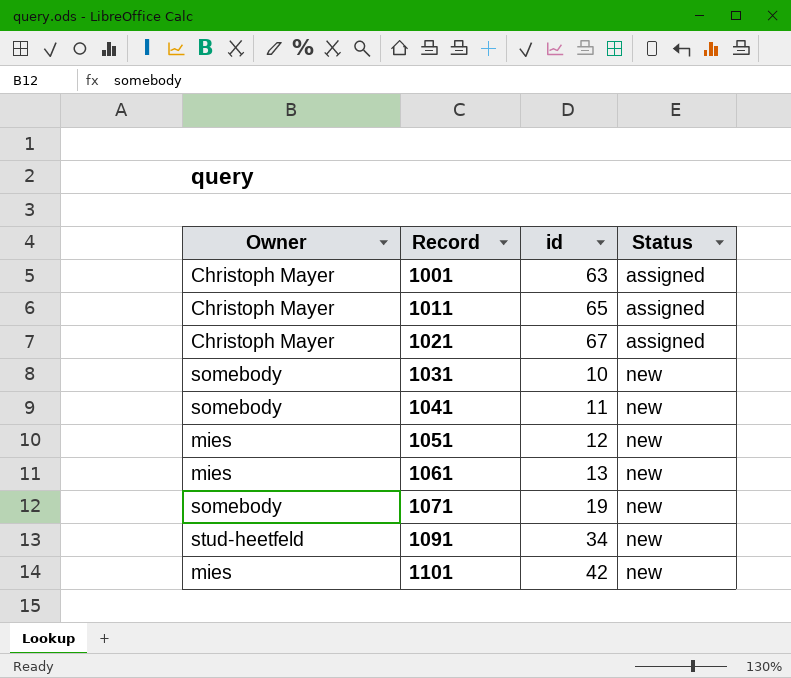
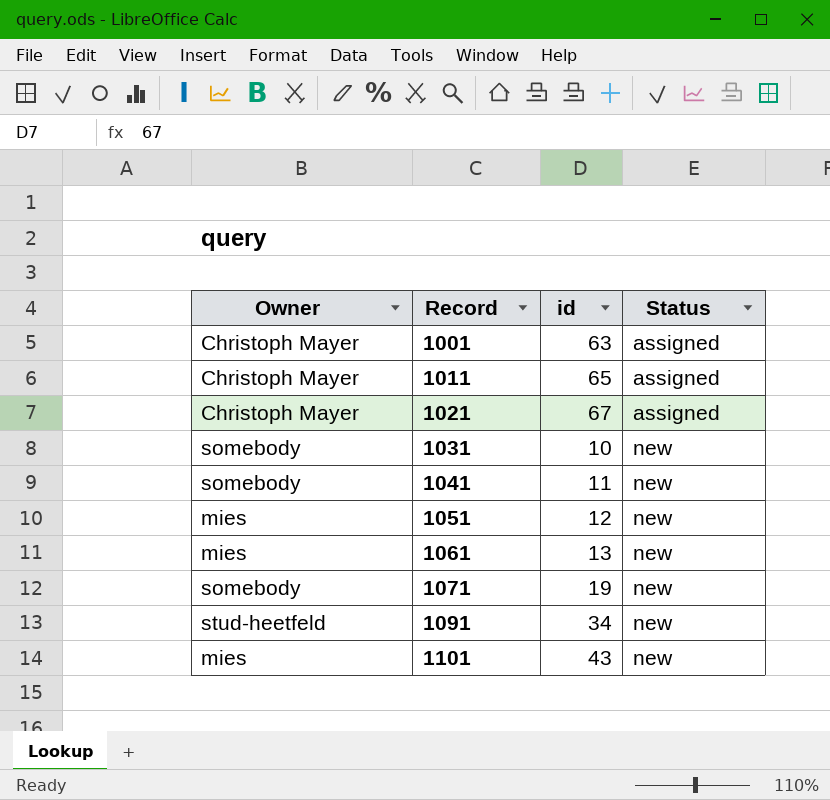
1101 | id: 42 -> 43

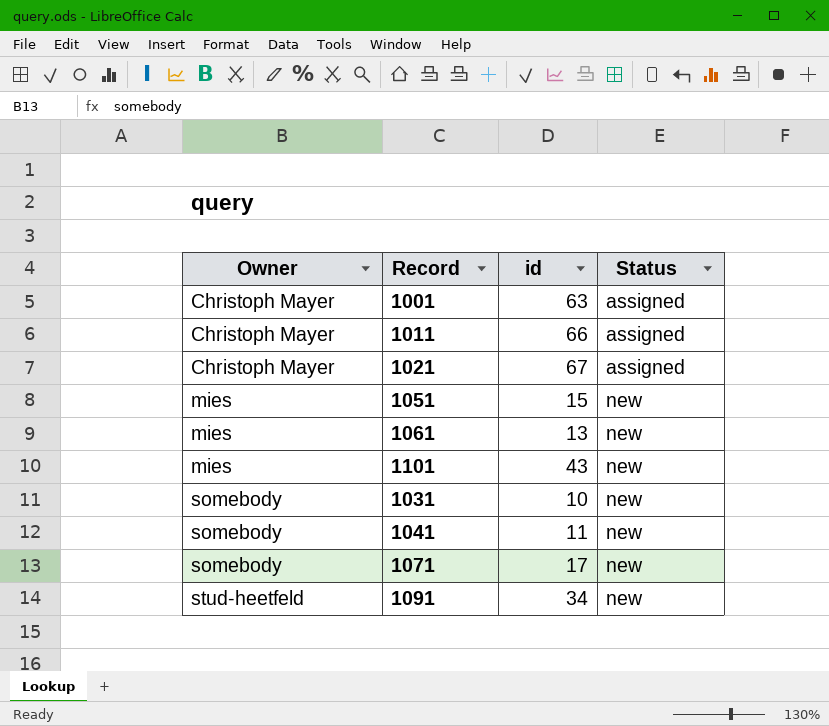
row order: Record ascending -> Owner ascending
1011 | id: 65 -> 66
1051 | id: 12 -> 15
1071 | id: 19 -> 17

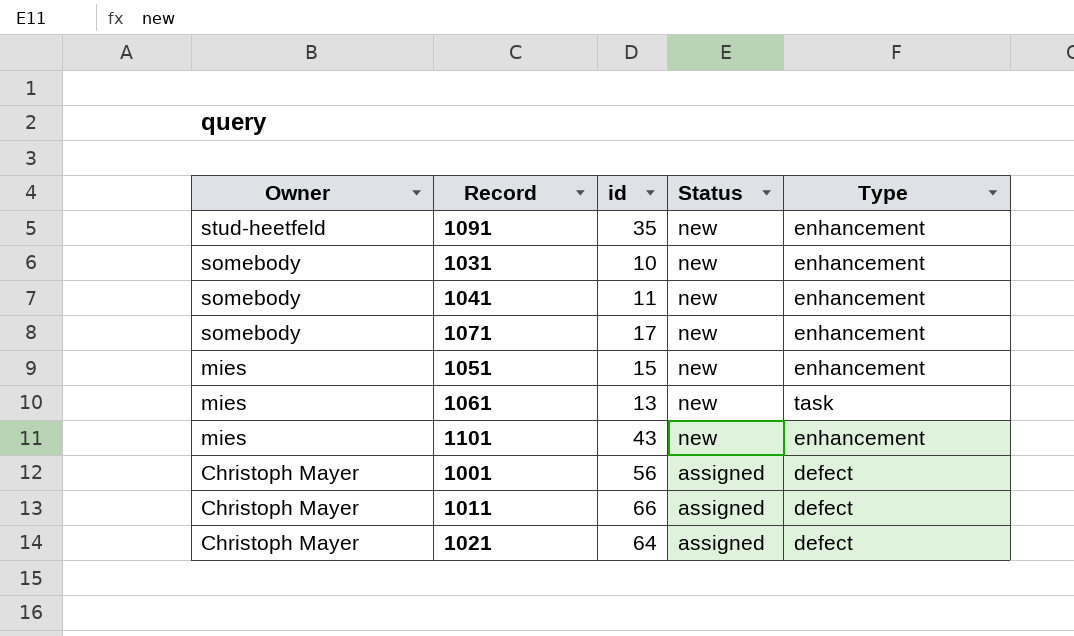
row order: Owner ascending -> Owner descending
column Type | position: none -> 5
1091 | id: 34 -> 35
1001 | id: 63 -> 56
1021 | id: 67 -> 64

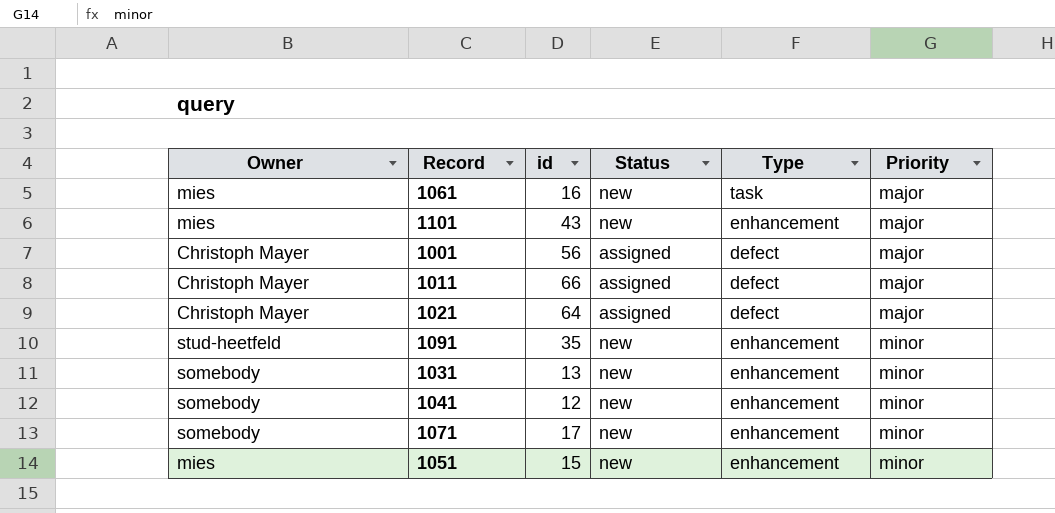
row order: Owner descending -> Priority ascending
column Priority | position: none -> 6
1061 | id: 13 -> 16
1031 | id: 10 -> 13
1041 | id: 11 -> 12

